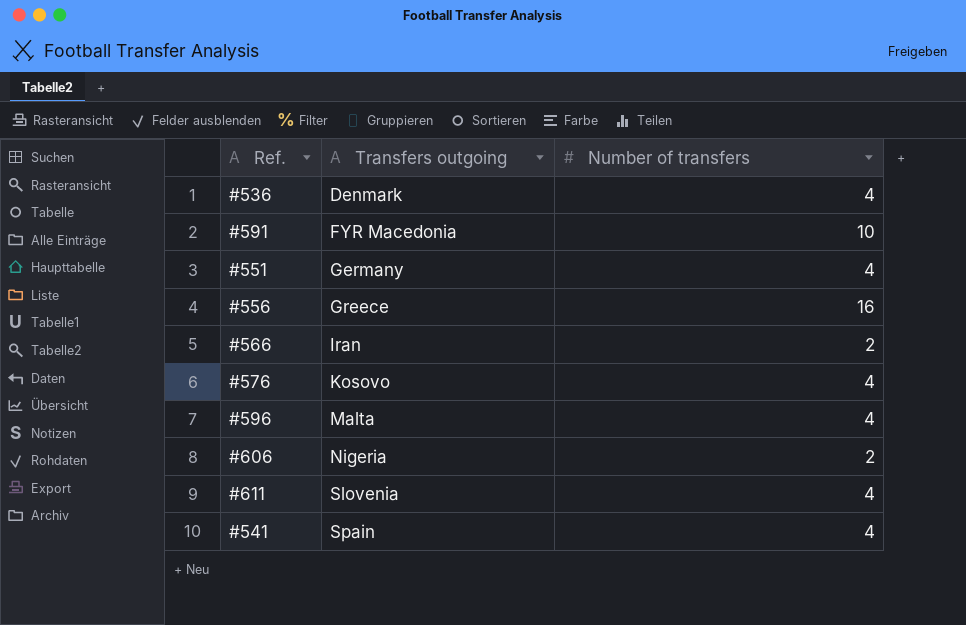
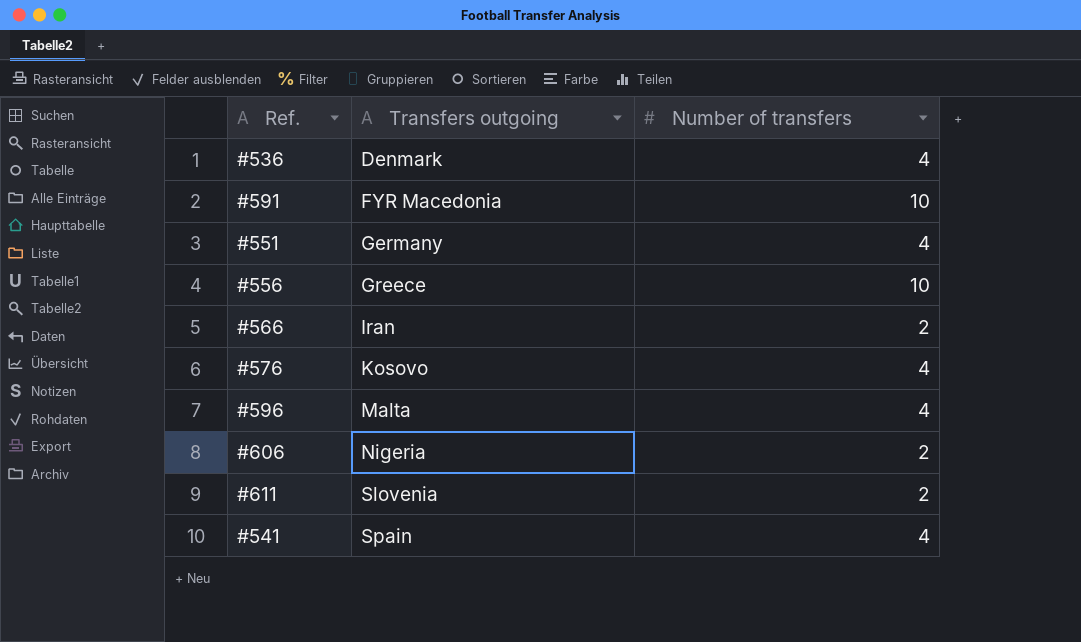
#556 | Number of transfers: 16 -> 10
#611 | Number of transfers: 4 -> 2

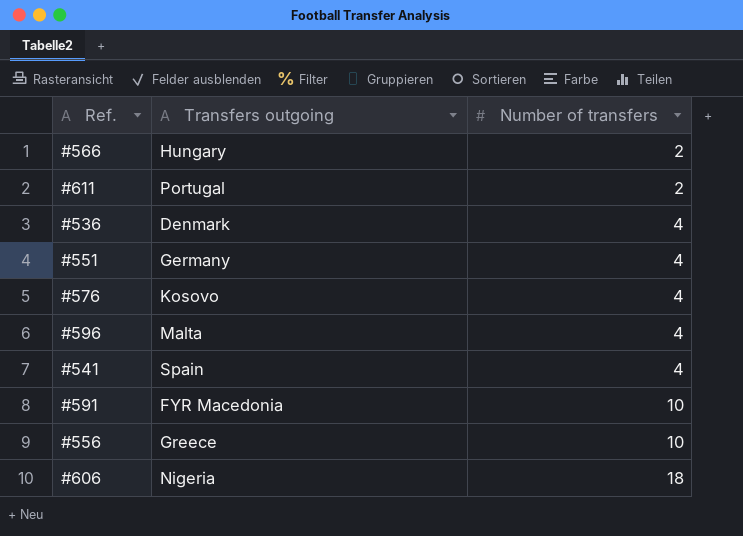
row order: Transfers outgoing ascending -> Number of transfers ascending
#566 | Transfers outgoing: Iran -> Hungary
#611 | Transfers outgoing: Slovenia -> Portugal
#606 | Number of transfers: 2 -> 18

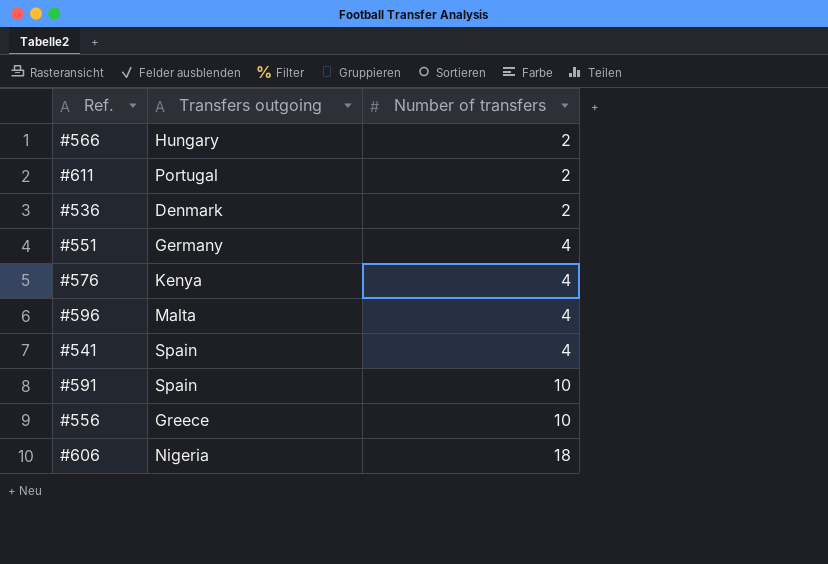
#536 | Number of transfers: 4 -> 2
#576 | Transfers outgoing: Kosovo -> Kenya
#591 | Transfers outgoing: FYR Macedonia -> Spain

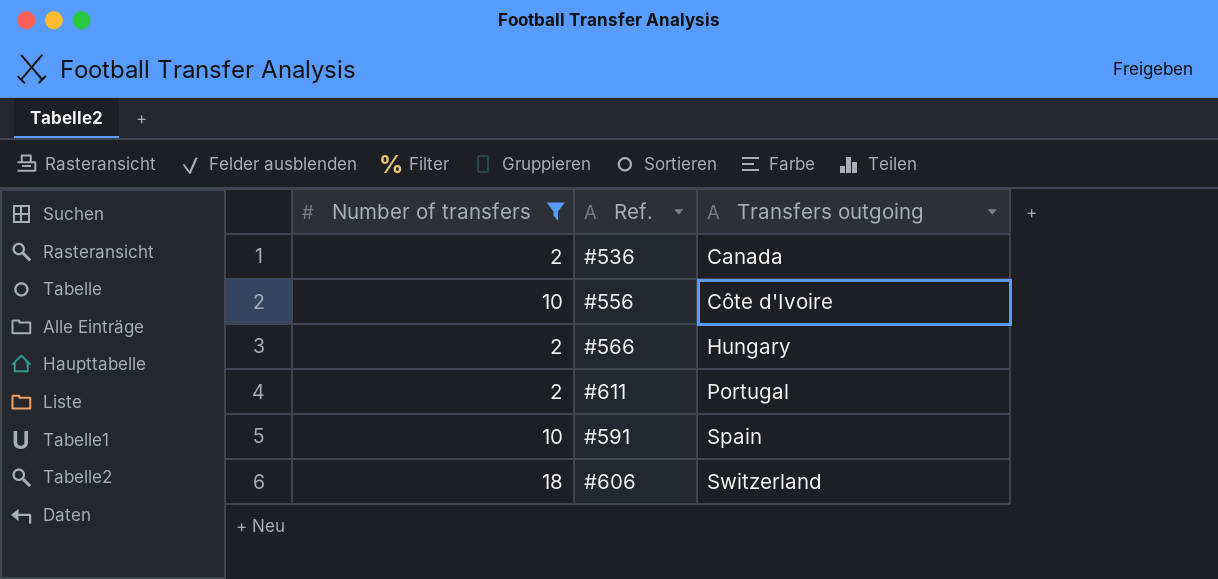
filter: none -> Number of transfers != 4
row order: Number of transfers ascending -> Transfers outgoing ascending
column Number of transfers | position: 3 -> 1
#536 | Transfers outgoing: Denmark -> Canada
#556 | Transfers outgoing: Greece -> Côte d'Ivoire
#606 | Transfers outgoing: Nigeria -> Switzerland

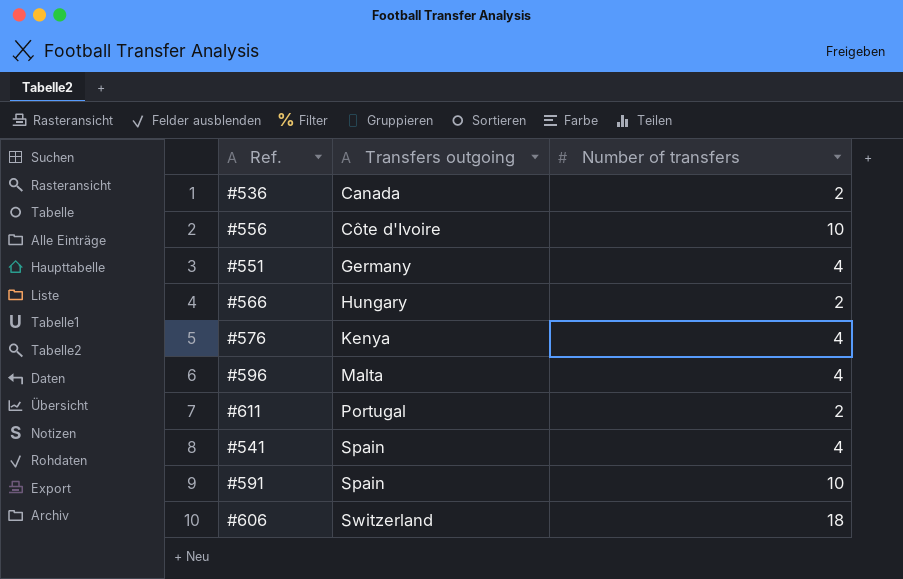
filter: Number of transfers != 4 -> none
column Number of transfers | position: 1 -> 3

